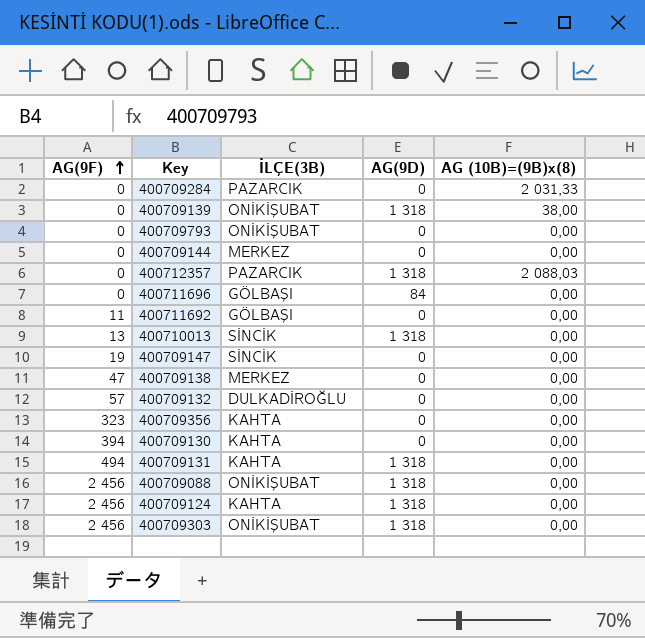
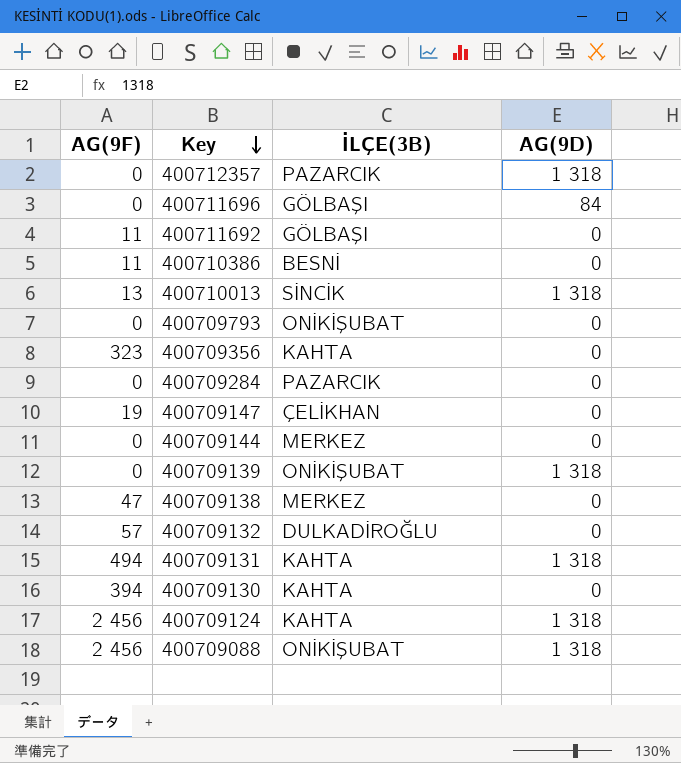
row order: AG(9F) ascending -> Key descending
column AG (10B)=(9B)x(8) | position: 5 -> none
row 400709303: 2 456 | ONİKİŞUBAT | 1 318 | 0,00 -> none
row 400710386: none -> 11 | BESNİ | 0
400709147 | İLÇE(3B): SİNCİK -> ÇELİKHAN

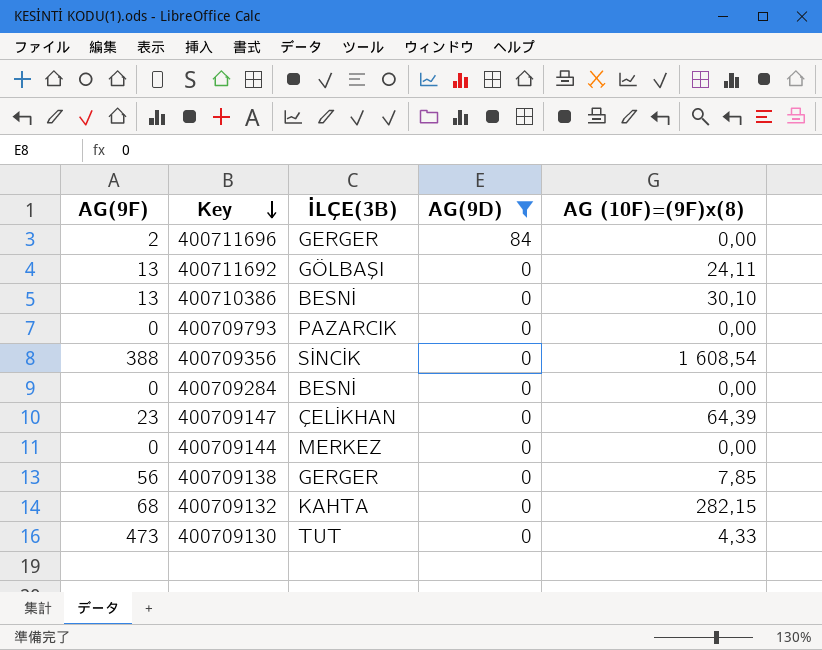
filter: none -> AG(9D) != 1 318
column AG (10F)=(9F)x(8) | position: none -> 5
400711696 | AG(9F): 0 -> 2
400711696 | İLÇE(3B): GÖLBAŞI -> GERGER
400711692 | AG(9F): 11 -> 13
400710386 | AG(9F): 11 -> 13
400709793 | İLÇE(3B): ONİKİŞUBAT -> PAZARCIK
400709356 | AG(9F): 323 -> 388
400709356 | İLÇE(3B): KAHTA -> SİNCİK
400709284 | İLÇE(3B): PAZARCIK -> BESNİ
400709147 | AG(9F): 19 -> 23
400709138 | AG(9F): 47 -> 56
400709138 | İLÇE(3B): MERKEZ -> GERGER
400709132 | AG(9F): 57 -> 68
400709132 | İLÇE(3B): DULKADİROĞLU -> KAHTA
400709130 | AG(9F): 394 -> 473
400709130 | İLÇE(3B): KAHTA -> TUT

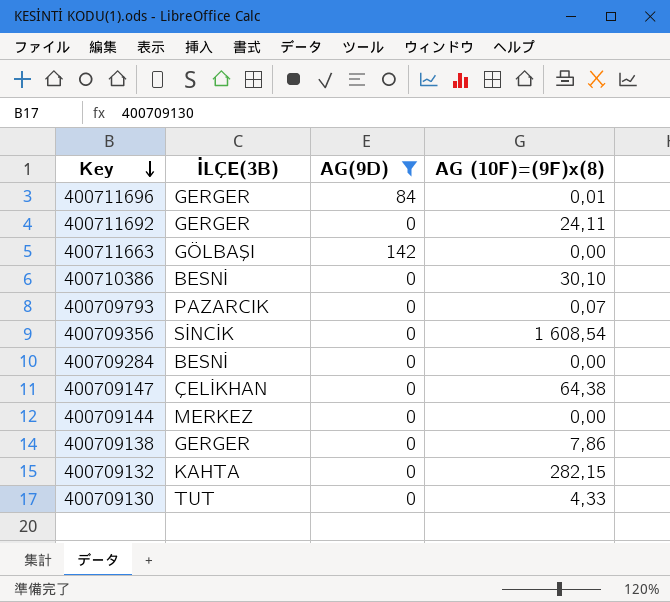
column AG(9F) | position: 1 -> none
400711696 | AG (10F)=(9F)x(8): 0,00 -> 0,01
400711692 | İLÇE(3B): GÖLBAŞI -> GERGER
row 400711663: none -> GÖLBAŞI | 142 | 0,00
400709793 | AG (10F)=(9F)x(8): 0,00 -> 0,07
400709147 | AG (10F)=(9F)x(8): 64,39 -> 64,38
400709138 | AG (10F)=(9F)x(8): 7,85 -> 7,86

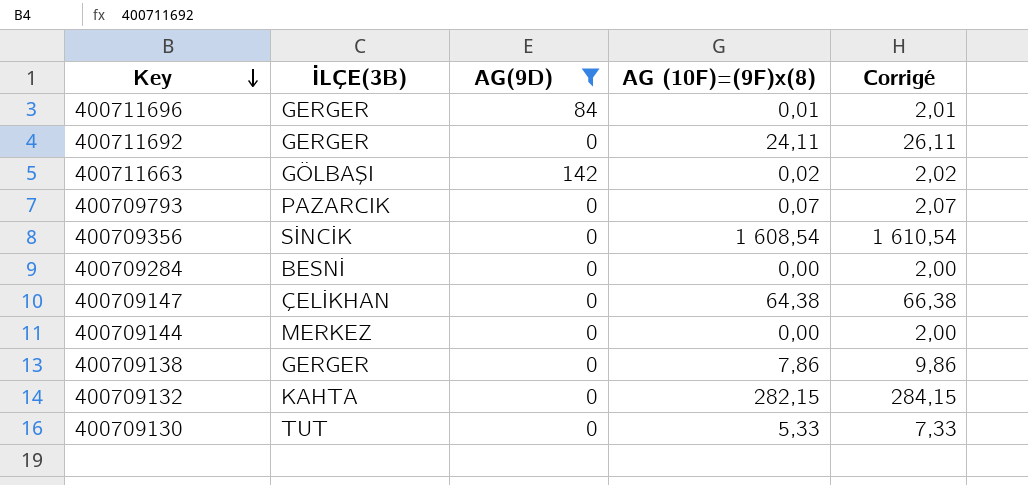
column Corrigé | formula: none -> [AG (10F)=(9F)x(8)] + 2
row 400710386: BESNİ | 0 | 30,10 -> none
400711663 | AG (10F)=(9F)x(8): 0,00 -> 0,02
400709130 | AG (10F)=(9F)x(8): 4,33 -> 5,33

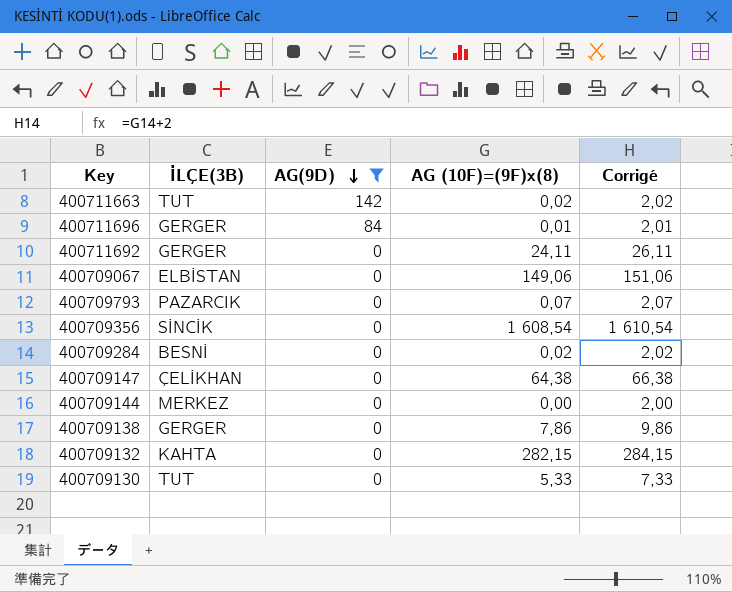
row order: Key descending -> AG(9D) descending
400711663 | İLÇE(3B): GÖLBAŞI -> TUT
row 400709067: none -> ELBİSTAN | 0 | 149,06 | 151,06
400709284 | AG (10F)=(9F)x(8): 0,00 -> 0,02
400709284 | Corrigé: 2,00 -> 2,02

